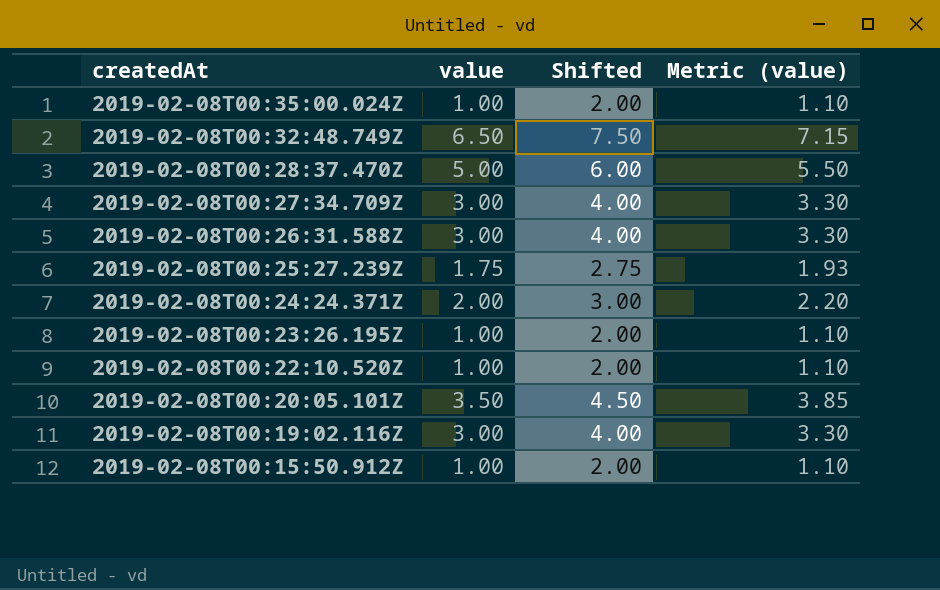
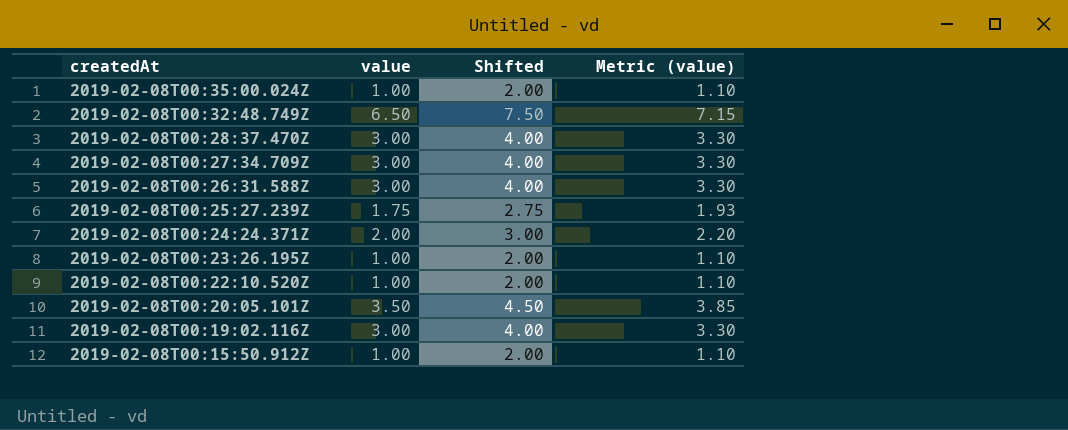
2019-02-08T00:28:37.470Z | value: 5.00 -> 3.00
2019-02-08T00:28:37.470Z | Shifted: 6.00 -> 4.00
2019-02-08T00:28:37.470Z | Metric (value): 5.50 -> 3.30

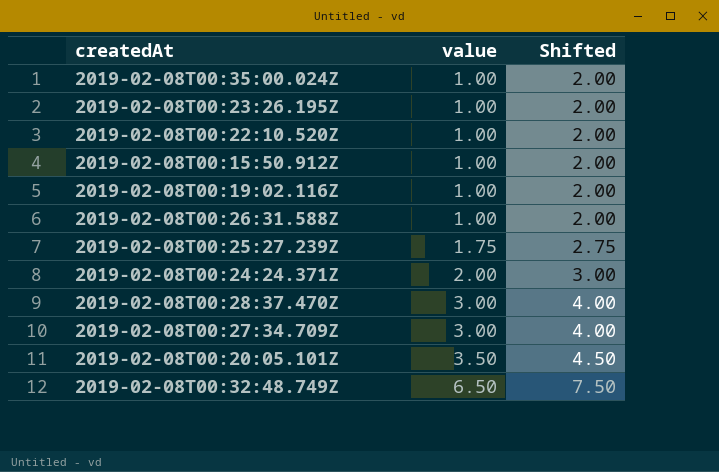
row order: createdAt descending -> value ascending
column Metric (value) | formula: [value] * 1.1 -> none
2019-02-08T00:19:02.116Z | value: 3.00 -> 1.00
2019-02-08T00:19:02.116Z | Shifted: 4.00 -> 2.00
2019-02-08T00:26:31.588Z | value: 3.00 -> 1.00
2019-02-08T00:26:31.588Z | Shifted: 4.00 -> 2.00

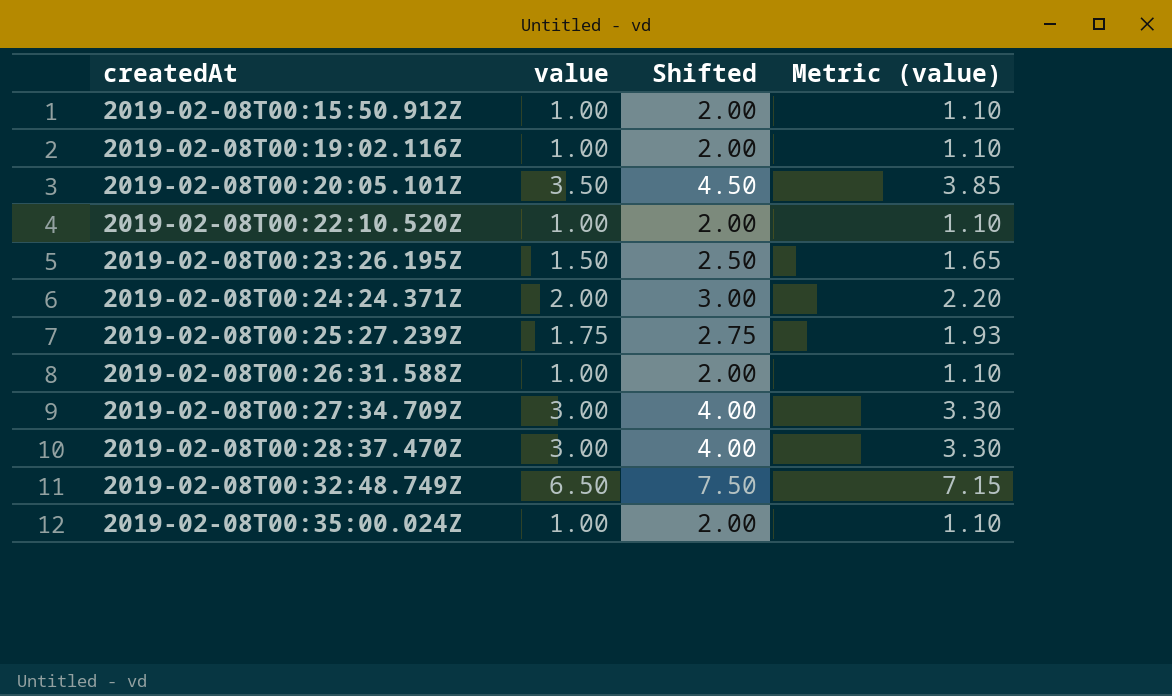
row order: value ascending -> createdAt ascending
column Metric (value) | formula: none -> [value] * 1.1
2019-02-08T00:23:26.195Z | value: 1.00 -> 1.50
2019-02-08T00:23:26.195Z | Shifted: 2.00 -> 2.50

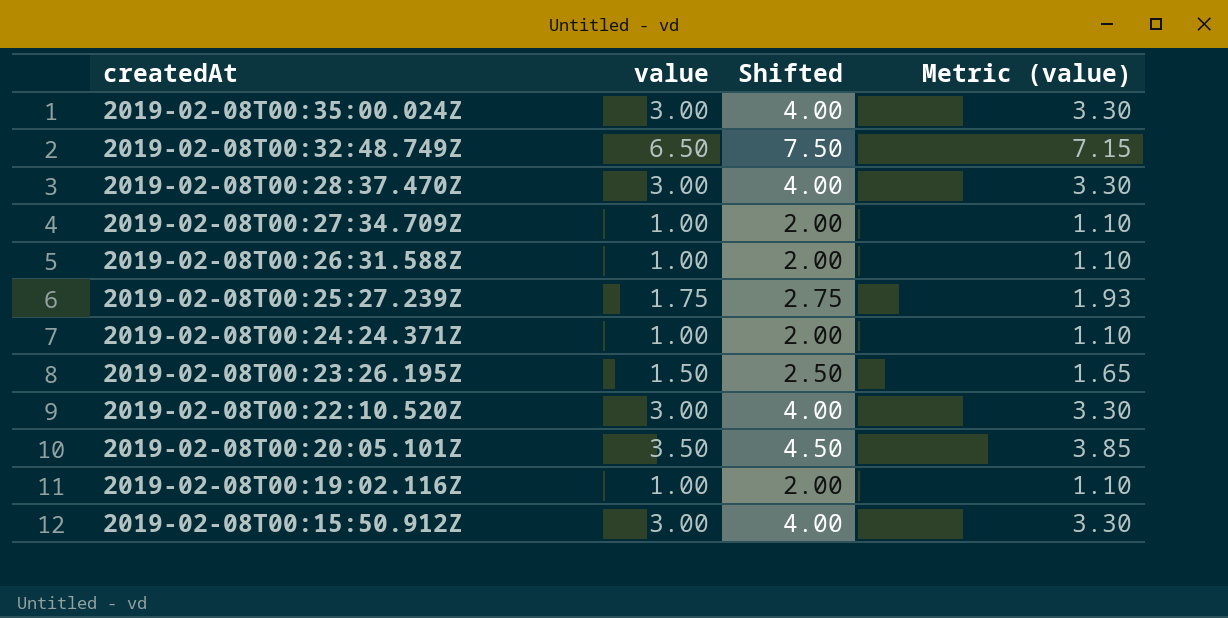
row order: createdAt ascending -> createdAt descending
2019-02-08T00:35:00.024Z | value: 1.00 -> 3.00
2019-02-08T00:35:00.024Z | Shifted: 2.00 -> 4.00
2019-02-08T00:35:00.024Z | Metric (value): 1.10 -> 3.30
2019-02-08T00:27:34.709Z | value: 3.00 -> 1.00
2019-02-08T00:27:34.709Z | Shifted: 4.00 -> 2.00
2019-02-08T00:27:34.709Z | Metric (value): 3.30 -> 1.10
2019-02-08T00:24:24.371Z | value: 2.00 -> 1.00
2019-02-08T00:24:24.371Z | Shifted: 3.00 -> 2.00
2019-02-08T00:24:24.371Z | Metric (value): 2.20 -> 1.10
2019-02-08T00:22:10.520Z | value: 1.00 -> 3.00
2019-02-08T00:22:10.520Z | Shifted: 2.00 -> 4.00
2019-02-08T00:22:10.520Z | Metric (value): 1.10 -> 3.30
2019-02-08T00:15:50.912Z | value: 1.00 -> 3.00
2019-02-08T00:15:50.912Z | Shifted: 2.00 -> 4.00
2019-02-08T00:15:50.912Z | Metric (value): 1.10 -> 3.30

